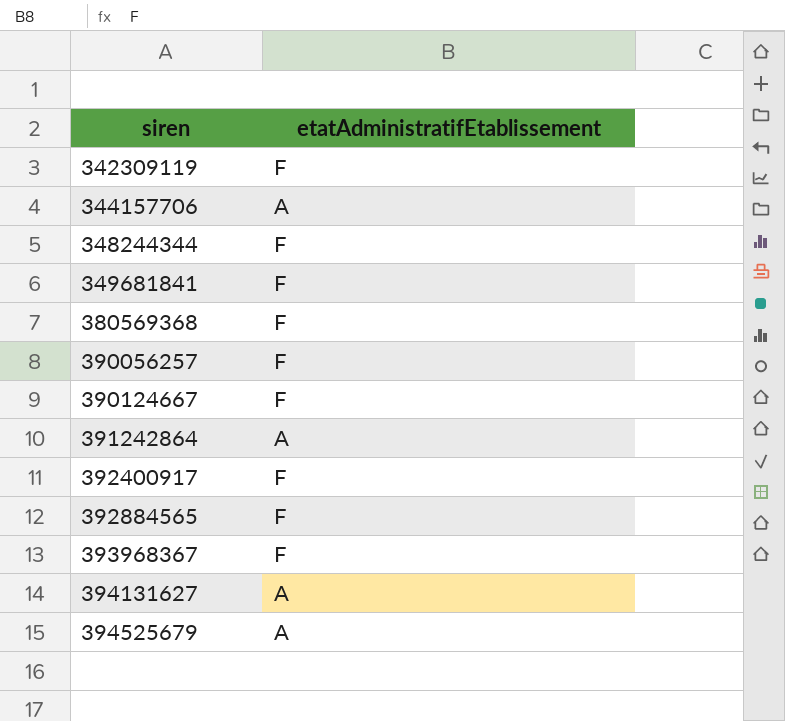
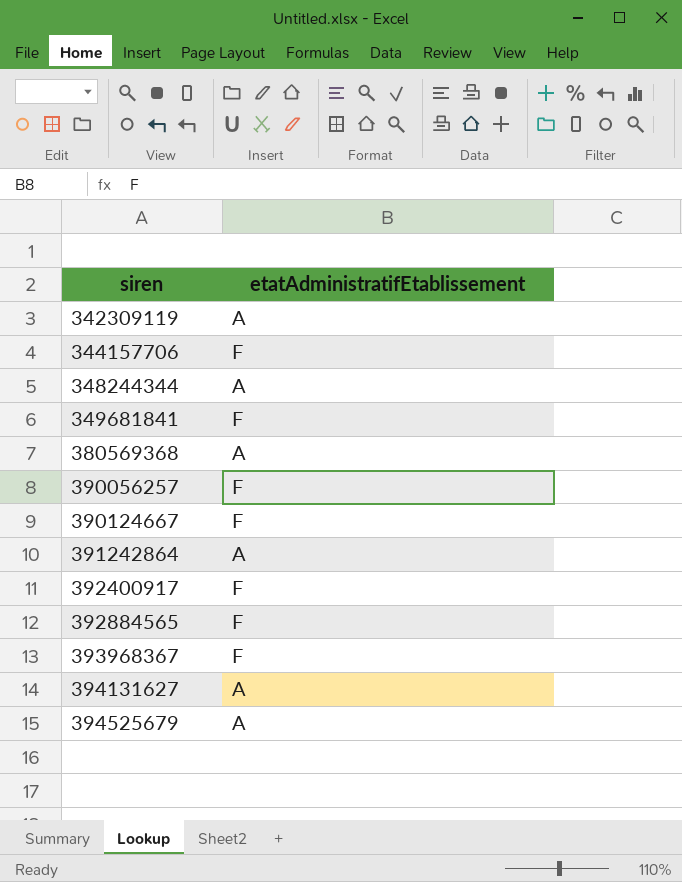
342309119 | etatAdministratifEtablissement: F -> A
344157706 | etatAdministratifEtablissement: A -> F
348244344 | etatAdministratifEtablissement: F -> A
380569368 | etatAdministratifEtablissement: F -> A

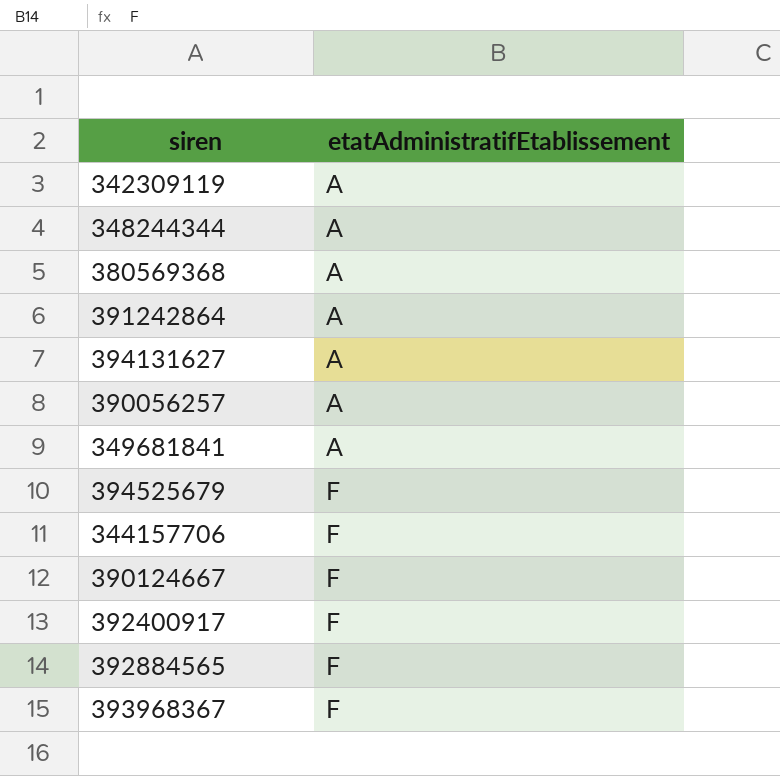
row order: siren ascending -> etatAdministratifEtablissement ascending
390056257 | etatAdministratifEtablissement: F -> A
349681841 | etatAdministratifEtablissement: F -> A
394525679 | etatAdministratifEtablissement: A -> F

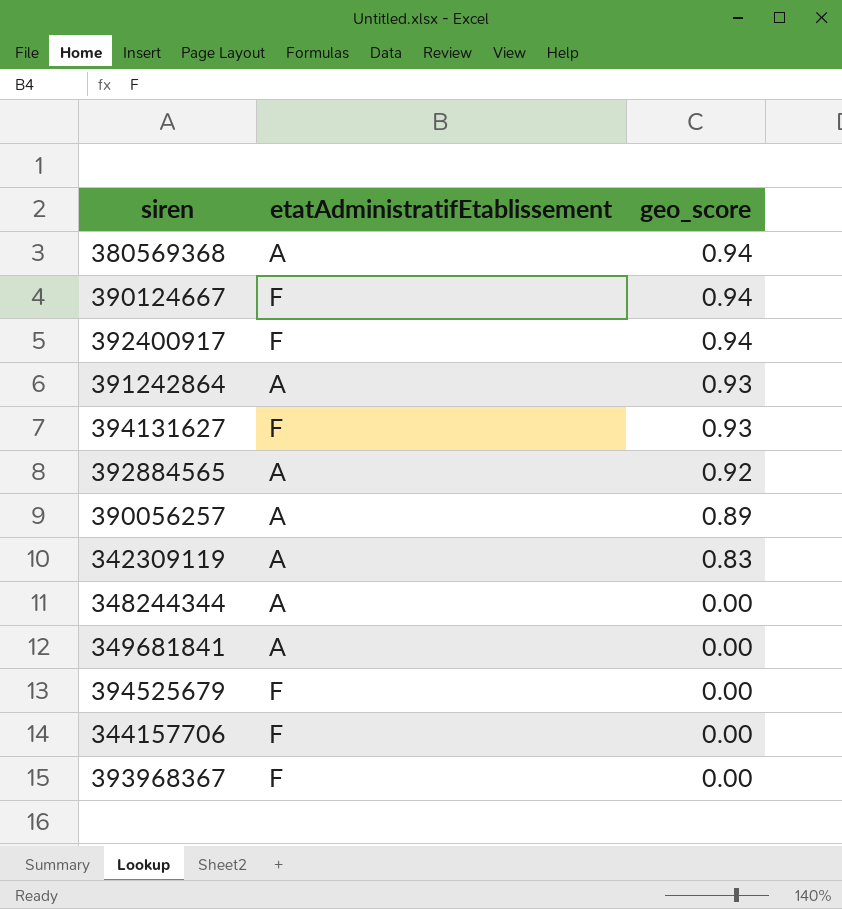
row order: etatAdministratifEtablissement ascending -> geo_score descending
column geo_score | position: none -> 3
394131627 | etatAdministratifEtablissement: A -> F
392884565 | etatAdministratifEtablissement: F -> A

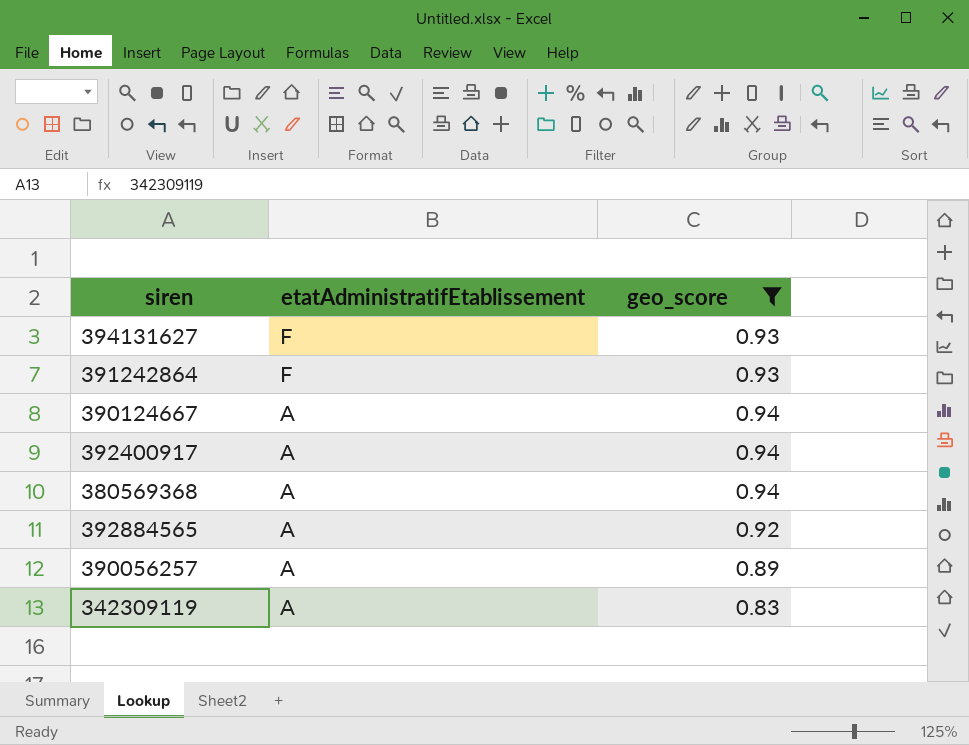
filter: none -> geo_score != 0.00
row order: geo_score descending -> etatAdministratifEtablissement descending
391242864 | etatAdministratifEtablissement: A -> F
390124667 | etatAdministratifEtablissement: F -> A
392400917 | etatAdministratifEtablissement: F -> A

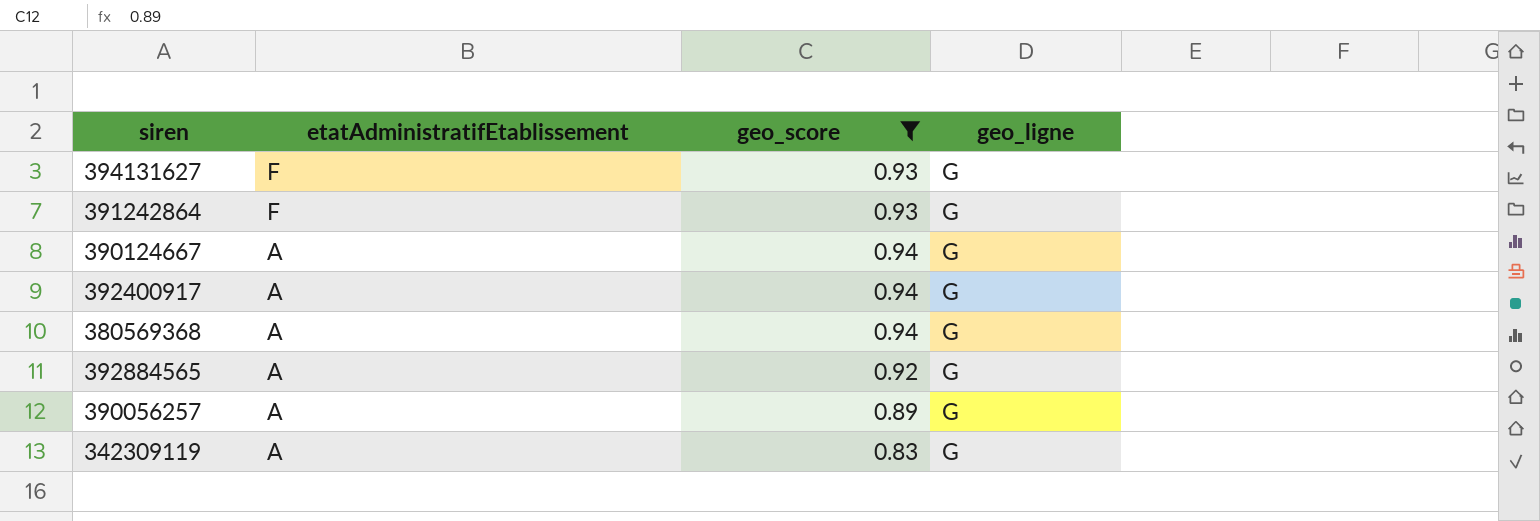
column geo_ligne | position: none -> 4

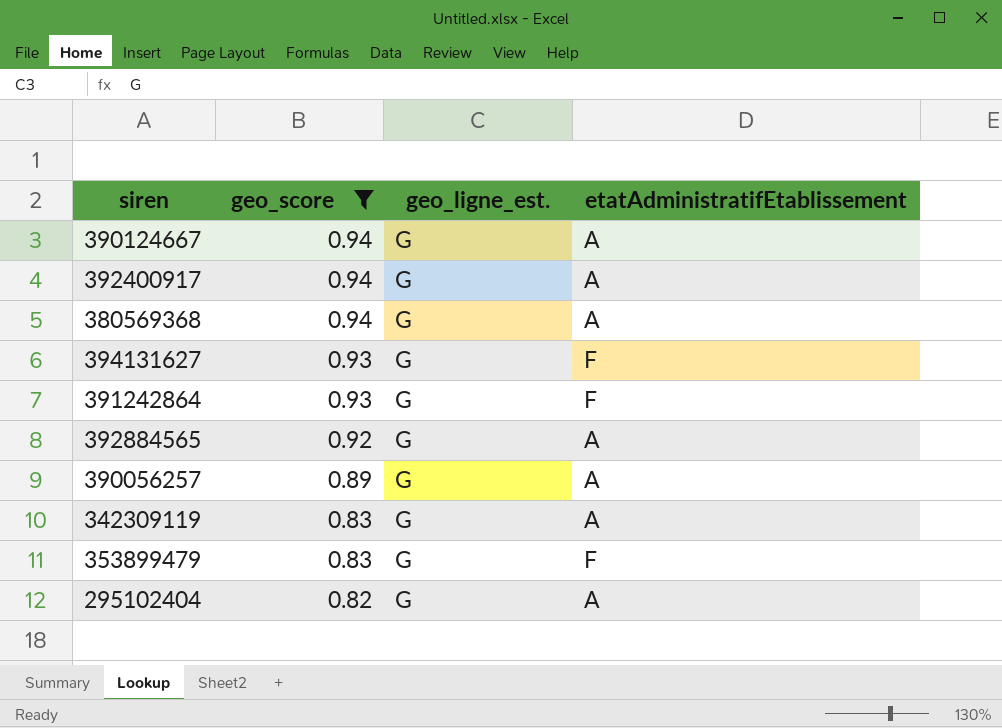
row order: etatAdministratifEtablissement descending -> geo_score descending
column name: geo_ligne -> geo_ligne_est.
column etatAdministratifEtablissement | position: 2 -> 4
row 353899479: none -> 0.83 | G | F
row 295102404: none -> 0.82 | G | A

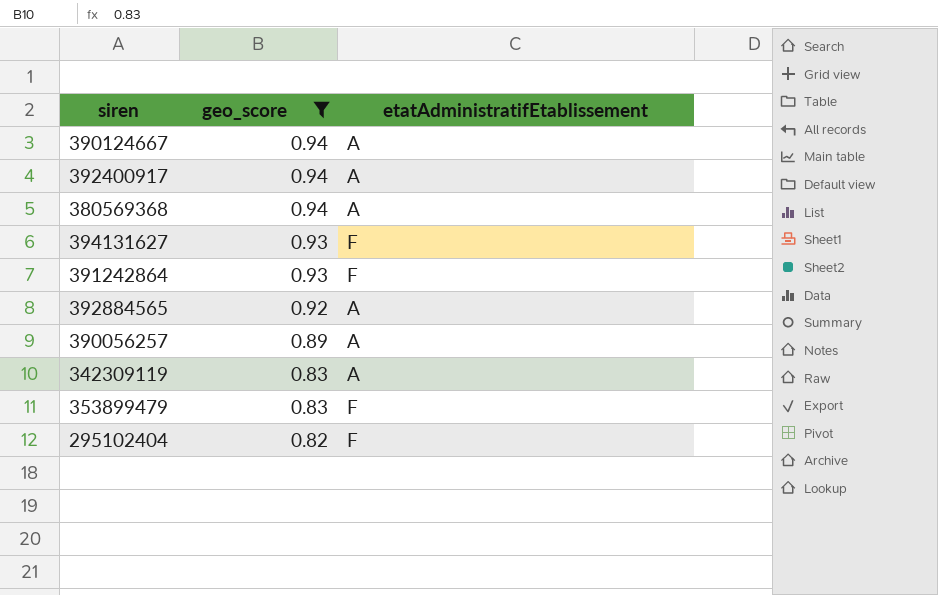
column geo_ligne_est. | position: 3 -> none
295102404 | etatAdministratifEtablissement: A -> F

